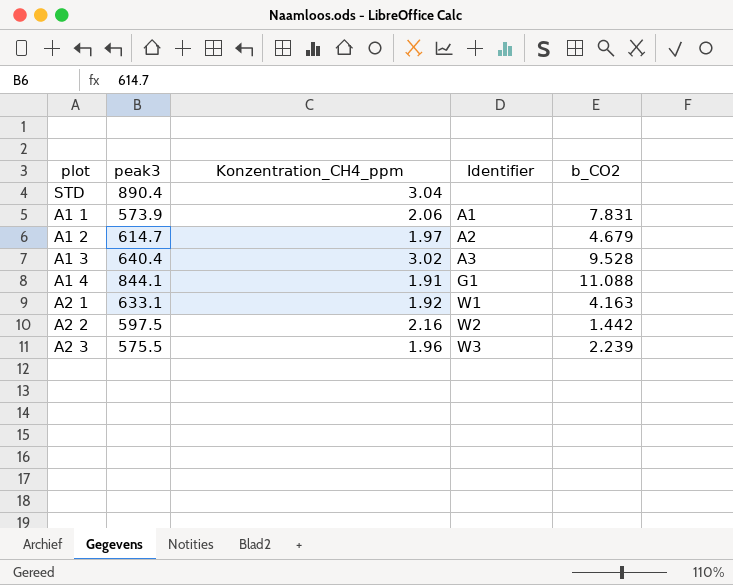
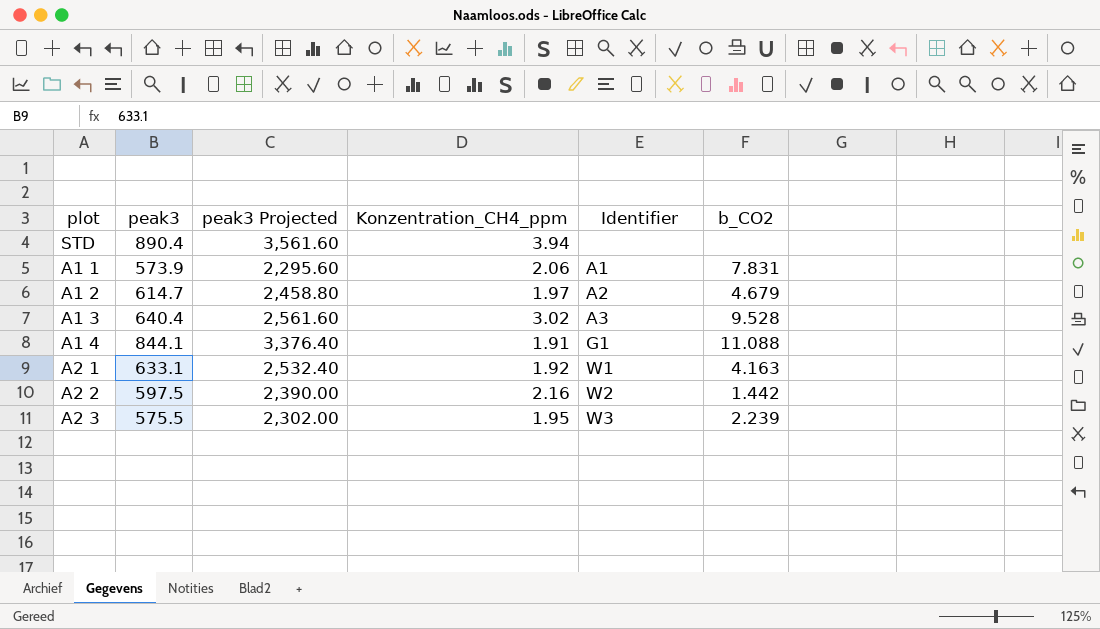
column peak3 Projected | formula: none -> [peak3] * 4
STD | Konzentration_CH4_ppm: 3.04 -> 3.94
A2 3 | Konzentration_CH4_ppm: 1.96 -> 1.95

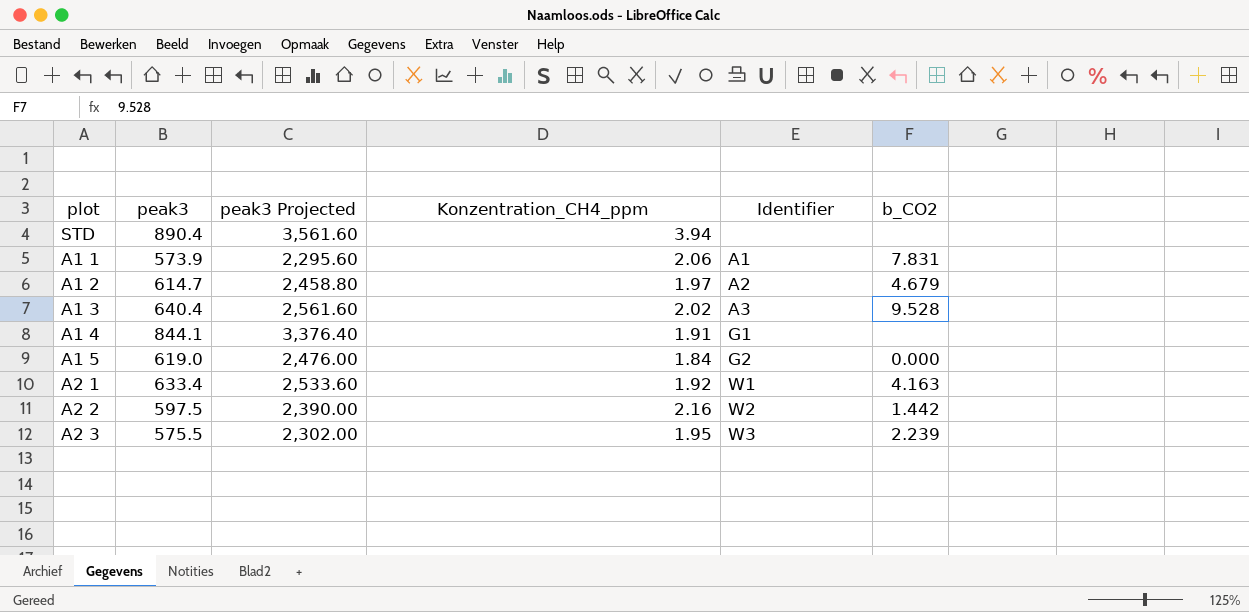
A1 3 | Konzentration_CH4_ppm: 3.02 -> 2.02
A1 4 | b_CO2: 11.088 -> none
row A1 5: none -> 619.0 | 2,476.00 | 1.84 | G2 | 0.000
A2 1 | peak3: 633.1 -> 633.4
A2 1 | peak3 Projected: 2,532.40 -> 2,533.60

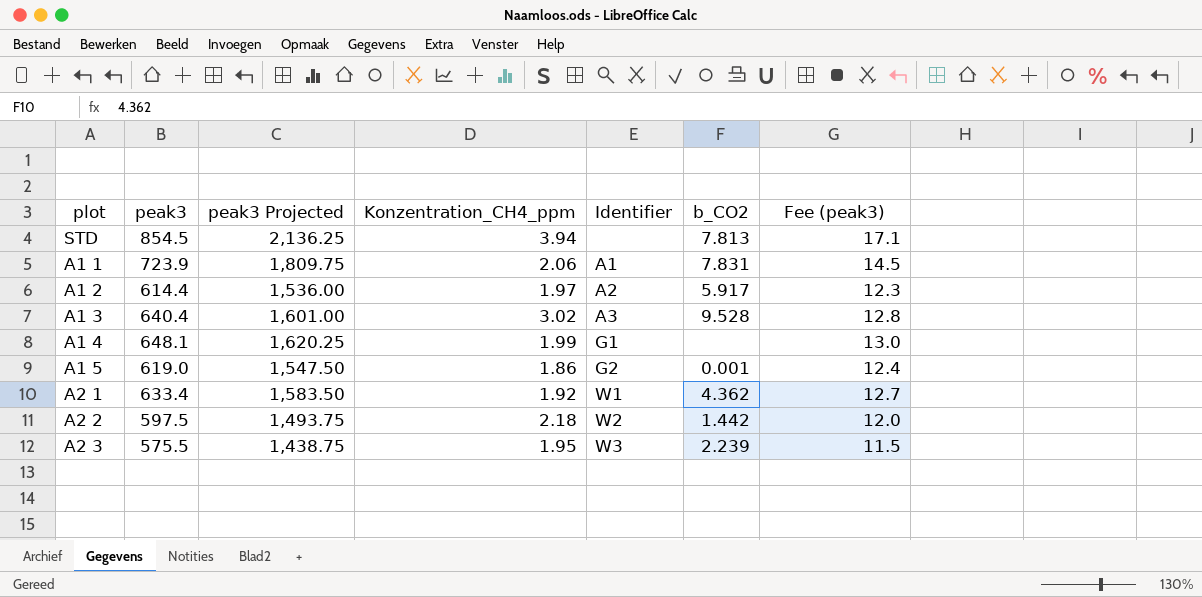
column peak3 Projected | formula: [peak3] * 4 -> [peak3] * 2.5
column Fee (peak3) | formula: none -> [peak3] * 0.02
STD | peak3: 890.4 -> 854.5
STD | b_CO2: none -> 7.813
A1 1 | peak3: 573.9 -> 723.9
A1 2 | peak3: 614.7 -> 614.4
A1 2 | b_CO2: 4.679 -> 5.917
A1 3 | Konzentration_CH4_ppm: 2.02 -> 3.02
A1 4 | peak3: 844.1 -> 648.1
A1 4 | Konzentration_CH4_ppm: 1.91 -> 1.99
A1 5 | Konzentration_CH4_ppm: 1.84 -> 1.86
A1 5 | b_CO2: 0.000 -> 0.001
A2 1 | b_CO2: 4.163 -> 4.362
A2 2 | Konzentration_CH4_ppm: 2.16 -> 2.18

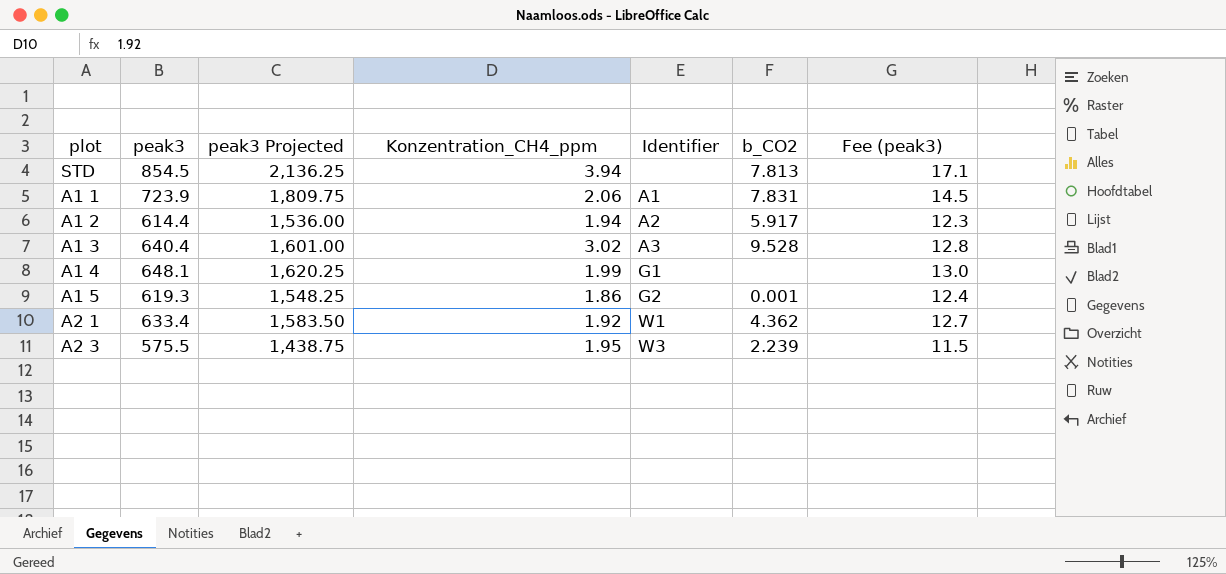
row A2 2: 597.5 | 1,493.75 | 2.18 | W2 | 1.442 | 12.0 -> none
A1 2 | Konzentration_CH4_ppm: 1.97 -> 1.94
A1 5 | peak3: 619.0 -> 619.3
A1 5 | peak3 Projected: 1,547.50 -> 1,548.25

